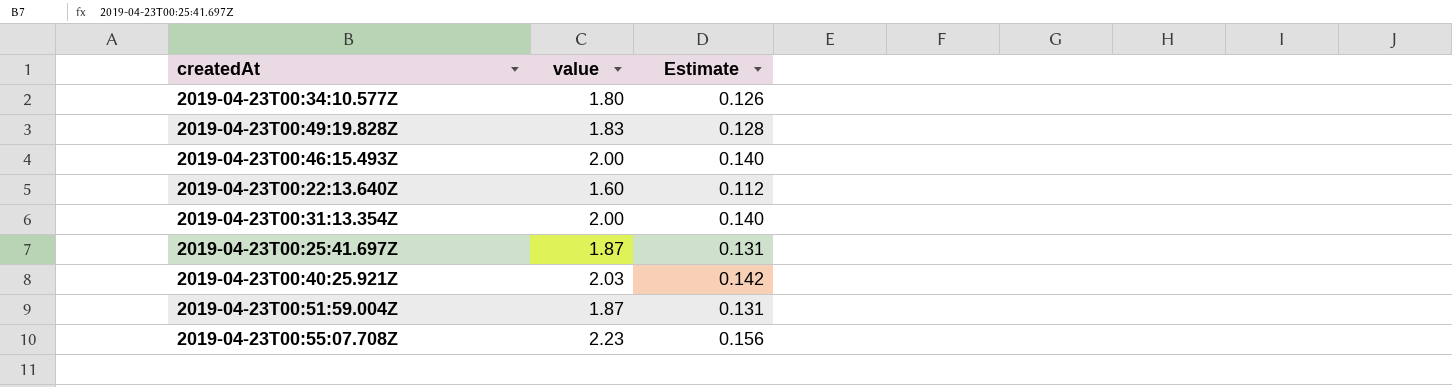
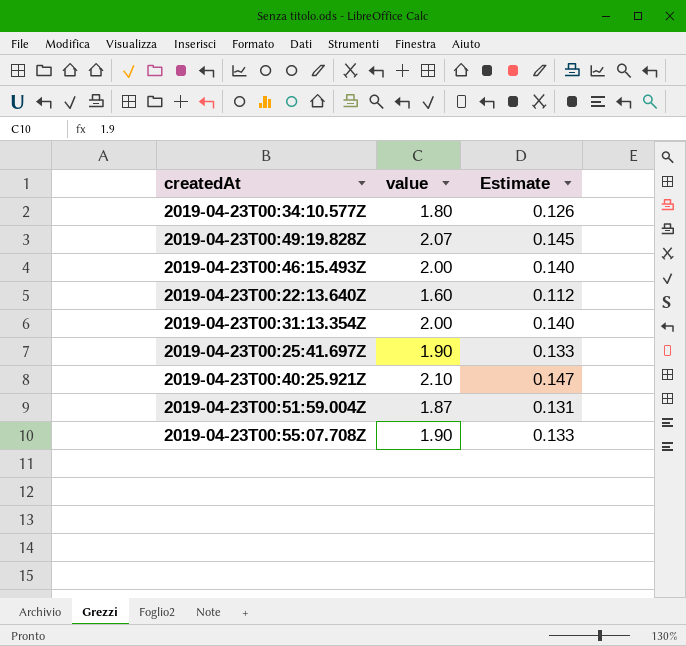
2019-04-23T00:49:19.828Z | value: 1.83 -> 2.07
2019-04-23T00:49:19.828Z | Estimate: 0.128 -> 0.145
2019-04-23T00:25:41.697Z | value: 1.87 -> 1.90
2019-04-23T00:25:41.697Z | Estimate: 0.131 -> 0.133
2019-04-23T00:40:25.921Z | value: 2.03 -> 2.10
2019-04-23T00:40:25.921Z | Estimate: 0.142 -> 0.147
2019-04-23T00:55:07.708Z | value: 2.23 -> 1.90
2019-04-23T00:55:07.708Z | Estimate: 0.156 -> 0.133

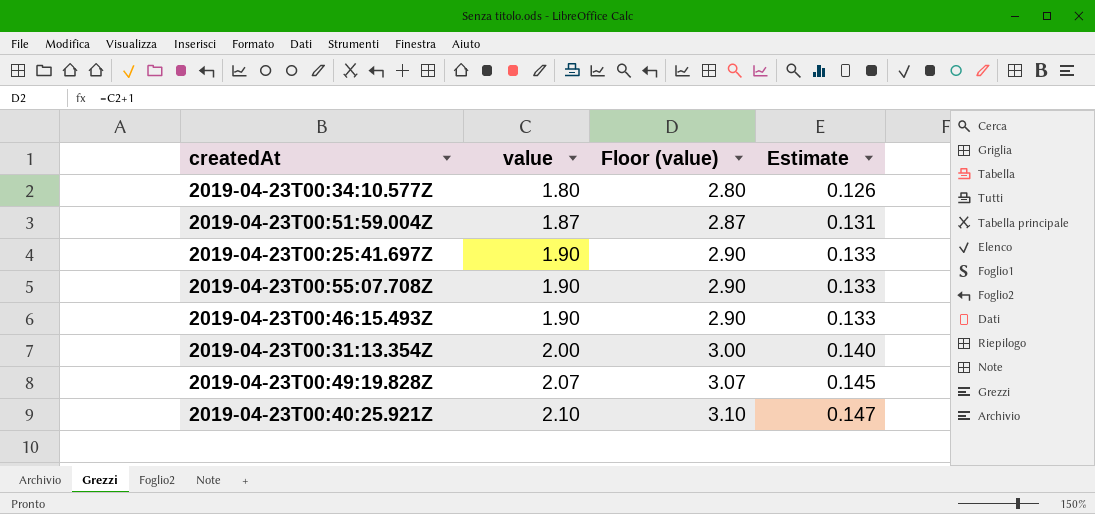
row order: none -> value ascending
column Floor (value) | formula: none -> [value] + 1
row 2019-04-23T00:22:13.640Z: 1.60 | 0.112 -> none
2019-04-23T00:46:15.493Z | value: 2.00 -> 1.90
2019-04-23T00:46:15.493Z | Estimate: 0.140 -> 0.133

